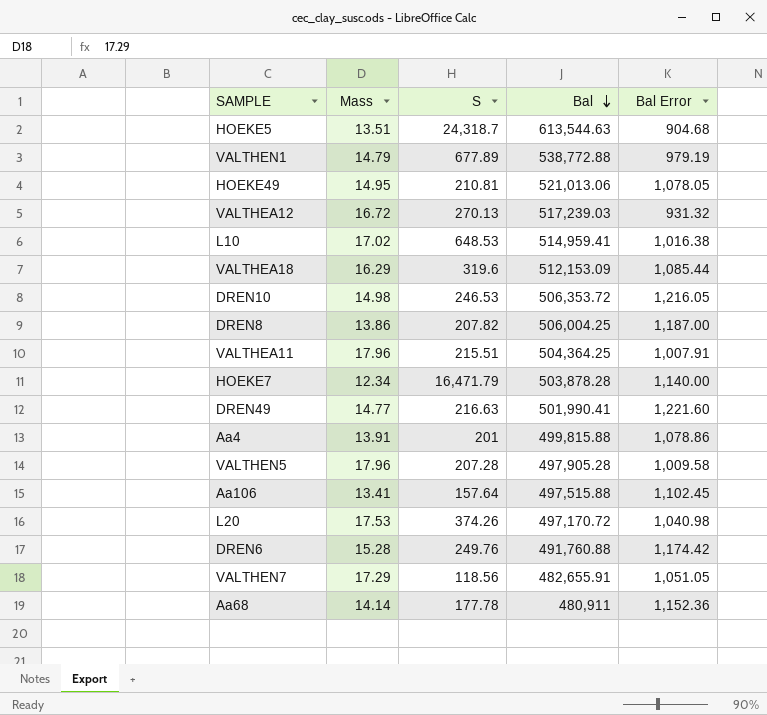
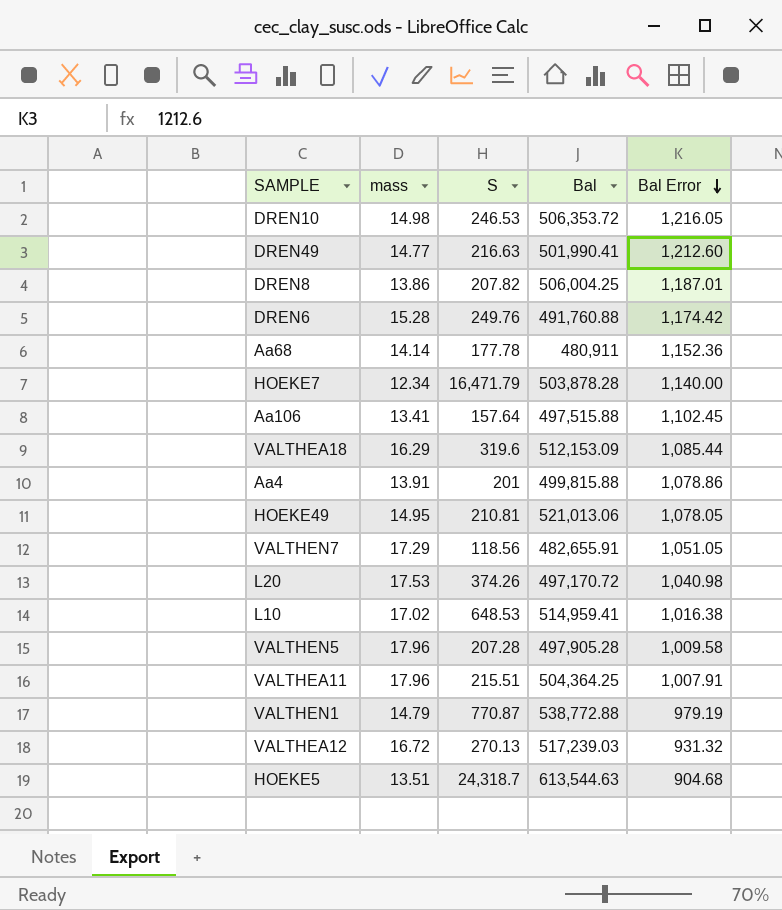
row order: Bal descending -> Bal Error descending
column name: Mass -> mass
DREN49 | Bal Error: 1,221.60 -> 1,212.60
DREN8 | Bal Error: 1,187.00 -> 1,187.01
VALTHEN1 | S: 677.89 -> 770.87

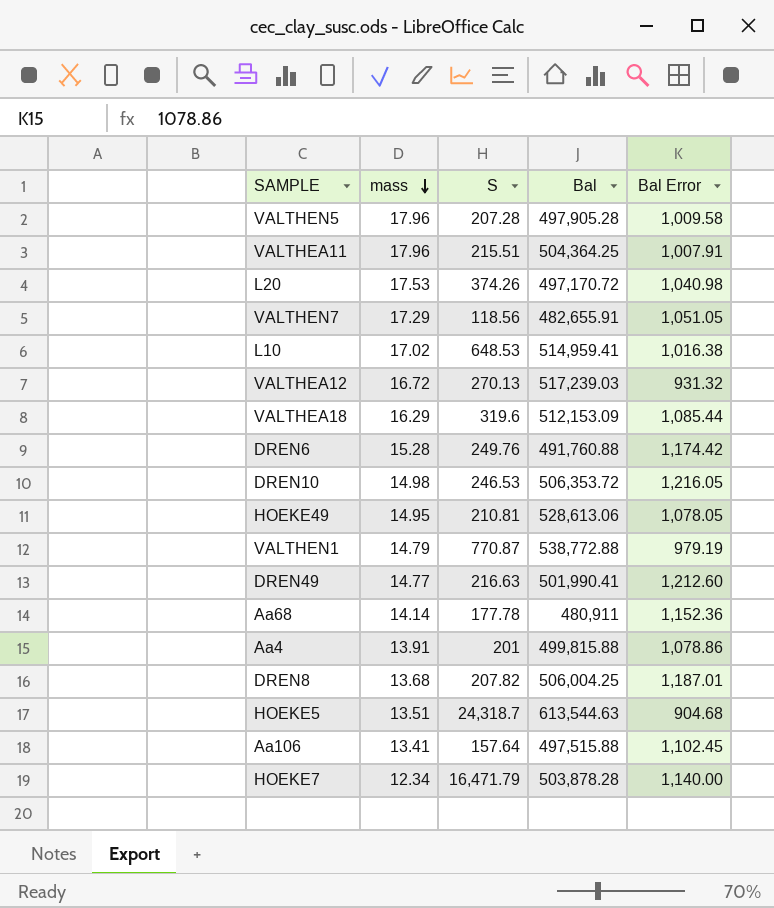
row order: Bal Error descending -> mass descending
HOEKE49 | Bal: 521,013.06 -> 528,613.06
DREN8 | mass: 13.86 -> 13.68

